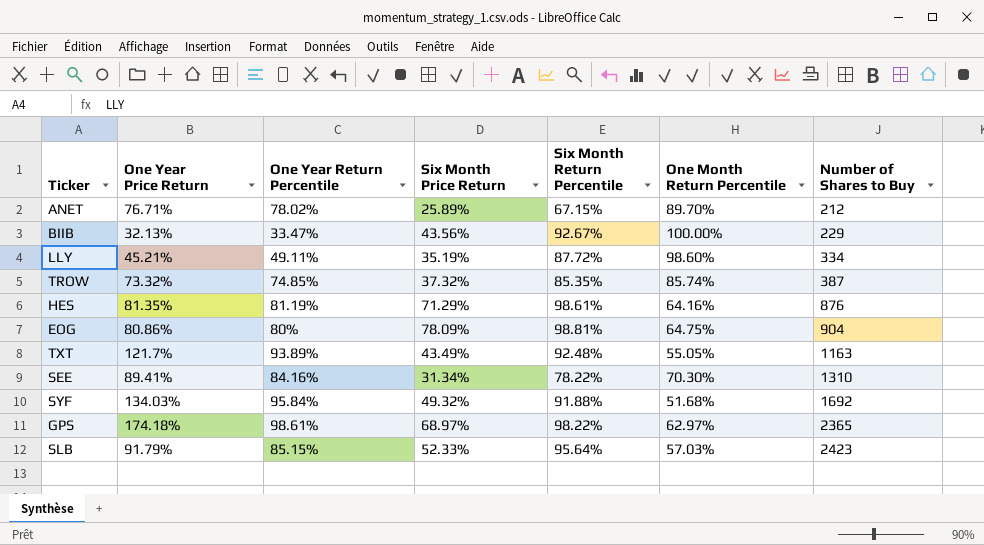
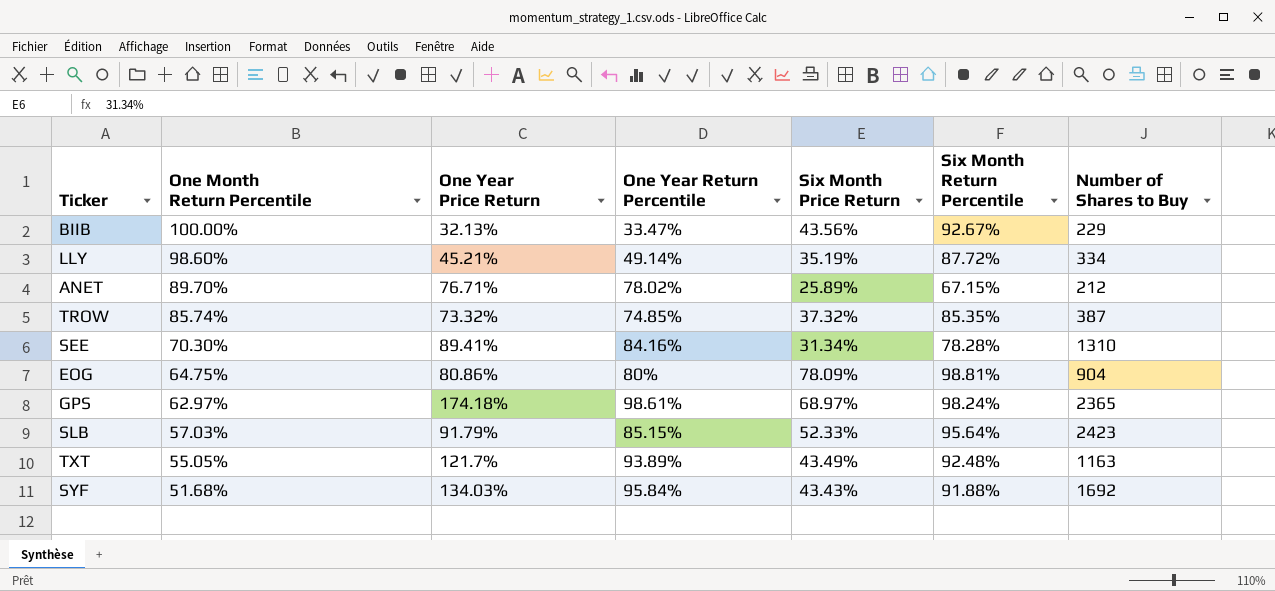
row order: Number of Shares to Buy ascending -> One Month Return Percentile descending
column One Month Return Percentile | position: 6 -> 2
row HES: 81.35% | 81.19% | 71.29% | 98.61% | 64.16% | 876 -> none
LLY | One Year Return Percentile: 49.11% -> 49.14%
SEE | Six Month Return Percentile: 78.22% -> 78.28%
GPS | Six Month Return Percentile: 98.22% -> 98.24%
SYF | Six Month Price Return: 49.32% -> 43.43%

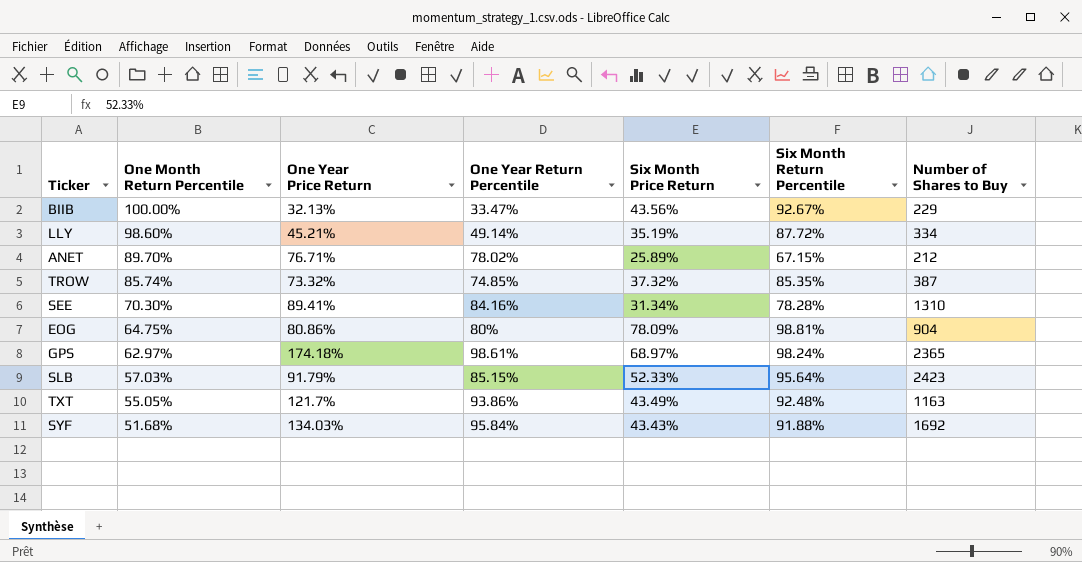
TXT | One Year Return Percentile: 93.89% -> 93.86%

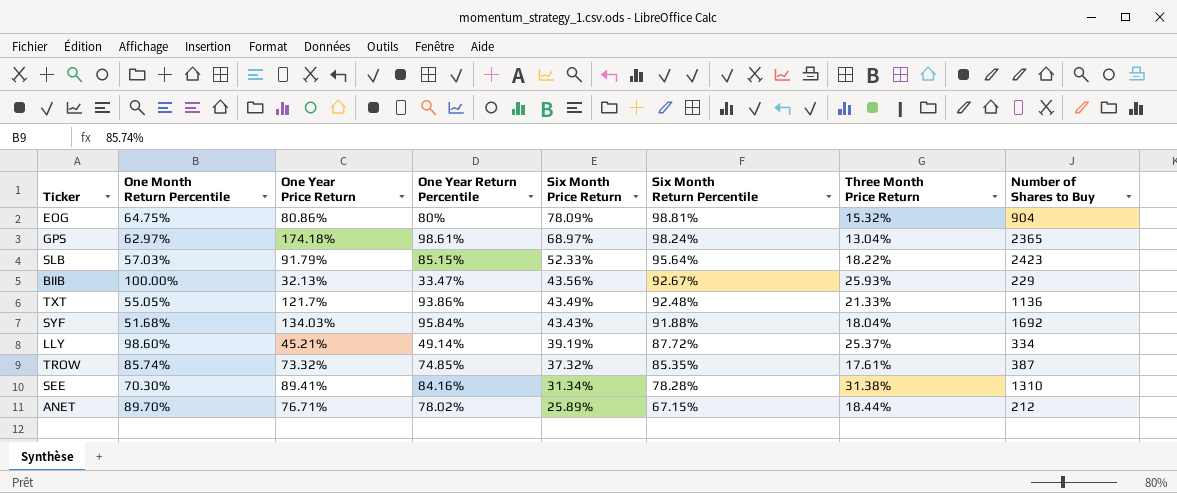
row order: One Month Return Percentile descending -> Six Month Price Return descending
column Three Month Price Return | position: none -> 7
TXT | Number of Shares to Buy: 1163 -> 1136
LLY | Six Month Price Return: 35.19% -> 39.19%

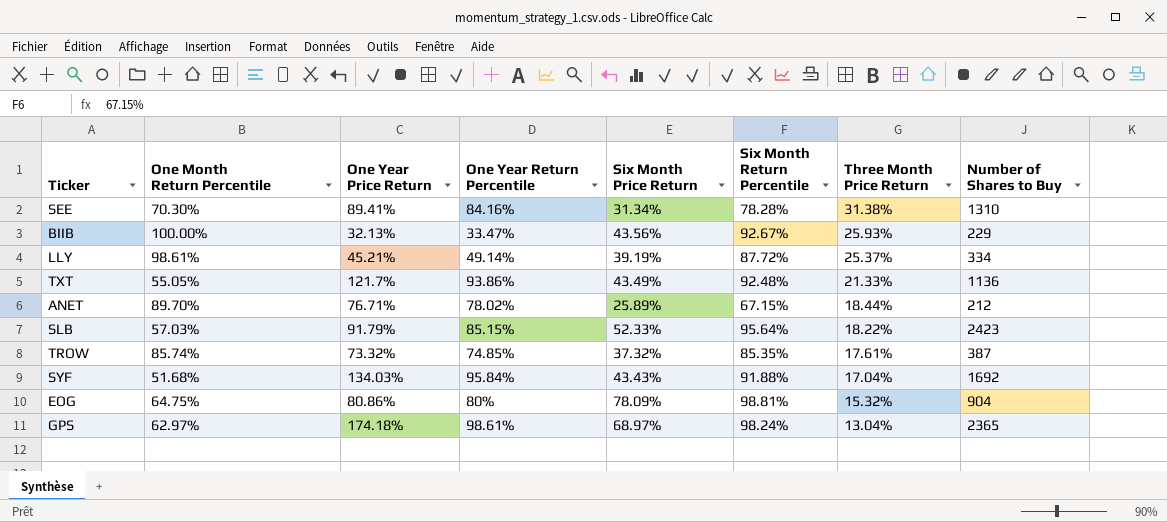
row order: Six Month Price Return descending -> Three Month Price Return descending
LLY | One Month Return Percentile: 98.60% -> 98.61%
SYF | Three Month Price Return: 18.04% -> 17.04%

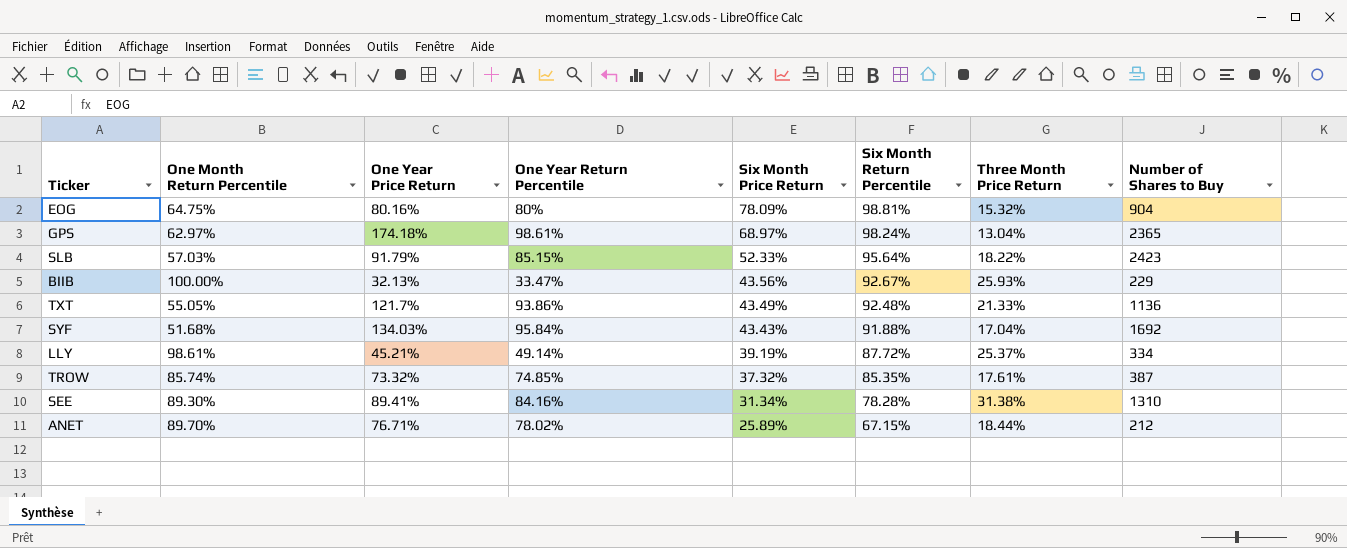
row order: Three Month Price Return descending -> Six Month Price Return descending
EOG | One Year Price Return: 80.86% -> 80.16%
SEE | One Month Return Percentile: 70.30% -> 89.30%

